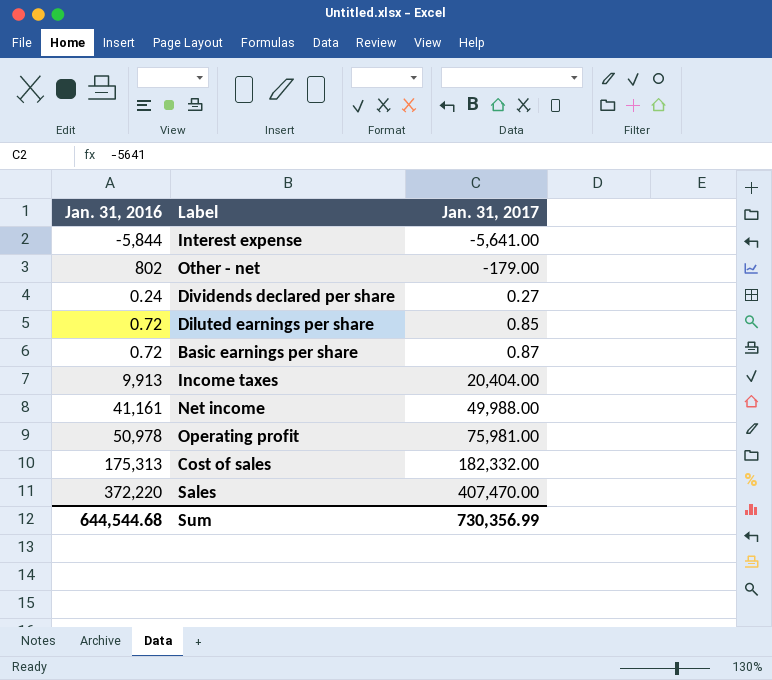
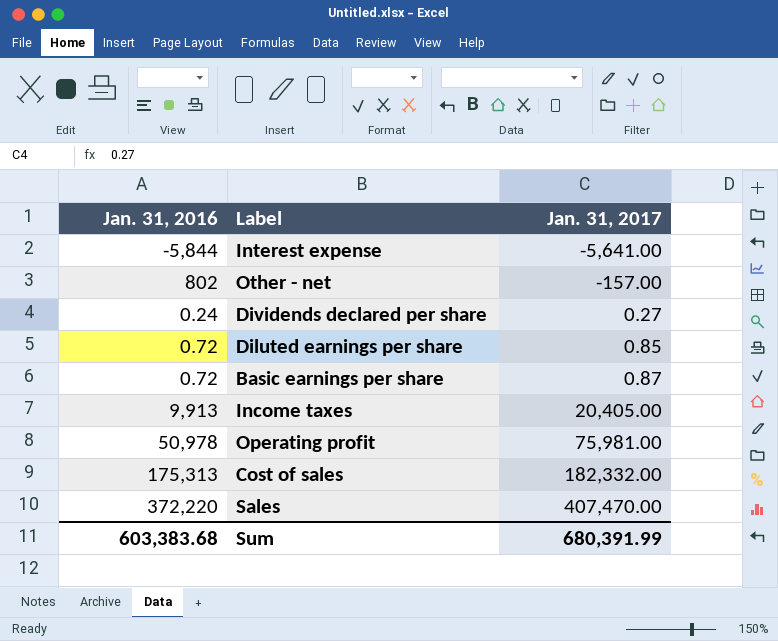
row Net income: 41,161 | 49,988.00 -> none
Other - net | Jan. 31, 2017: -179.00 -> -157.00
Income taxes | Jan. 31, 2017: 20,404.00 -> 20,405.00
Sum | Jan. 31, 2016: 644,544.68 -> 603,383.68
Sum | Jan. 31, 2017: 730,356.99 -> 680,391.99

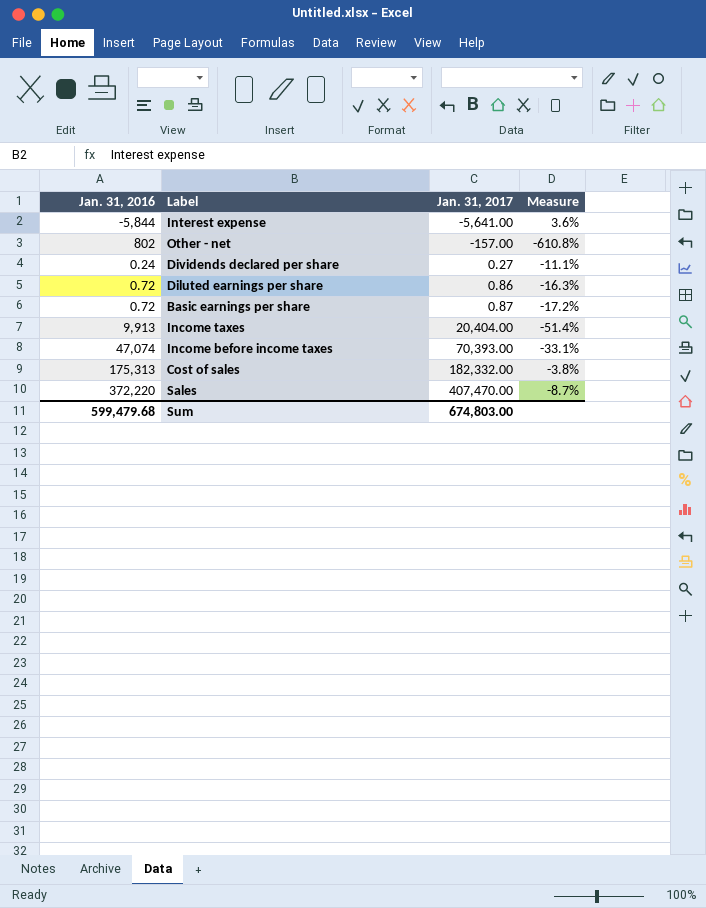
column Measure | formula: none -> ([Jan. 31, 2016] - [Jan. 31, 2017]) / [Jan. 31, 2017]
row Operating profit: 50,978 | 75,981.00 -> none
Diluted earnings per share | Jan. 31, 2017: 0.85 -> 0.86
Income taxes | Jan. 31, 2017: 20,405.00 -> 20,404.00
row Income before income taxes: none -> 47,074 | 70,393.00 | -33.1%
Sum | Jan. 31, 2016: 603,383.68 -> 599,479.68
Sum | Jan. 31, 2017: 680,391.99 -> 674,803.00

